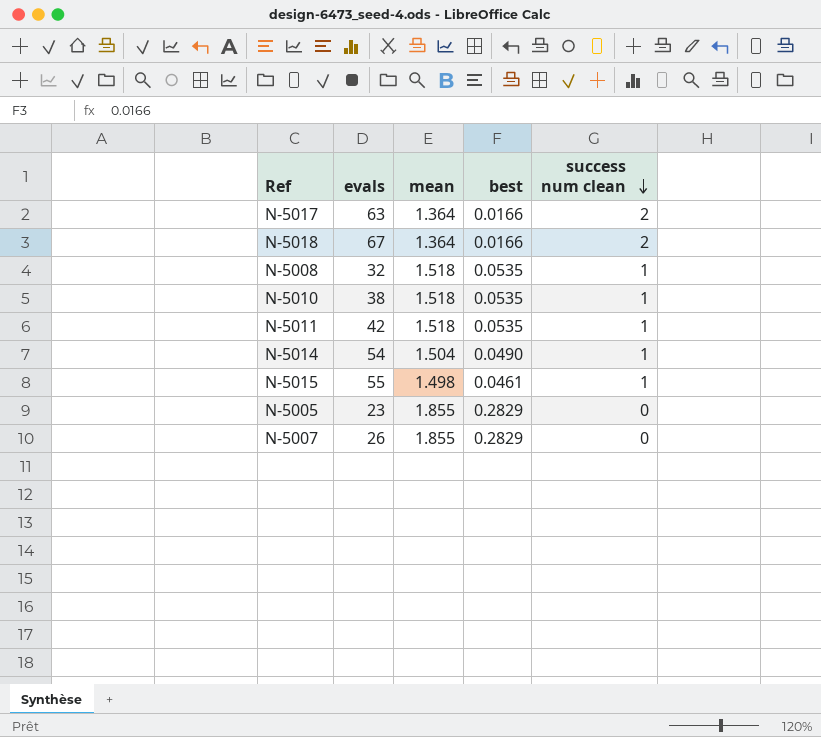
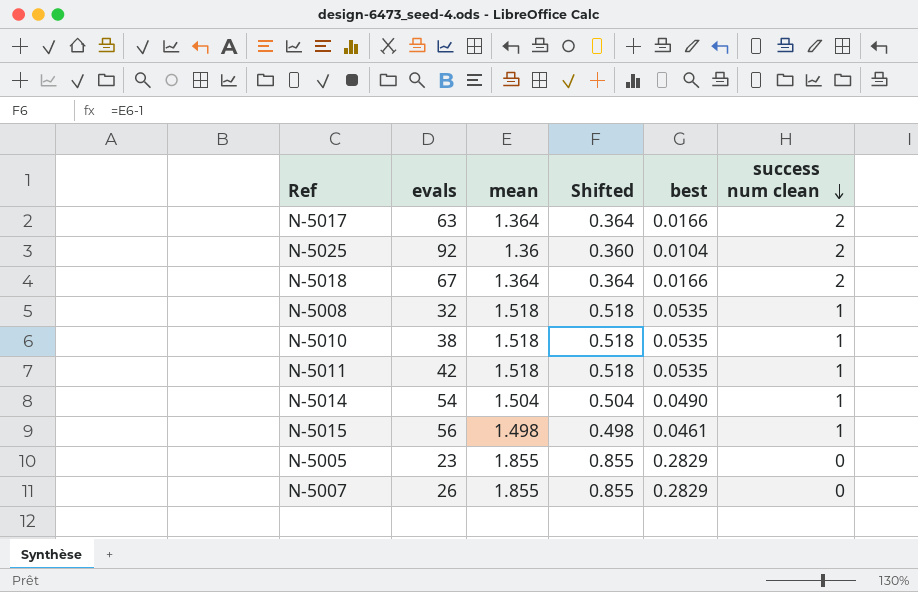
column Shifted | formula: none -> [mean] - 1
row N-5025: none -> 92 | 1.36 | 0.360 | 0.0104 | 2
N-5015 | evals: 55 -> 56

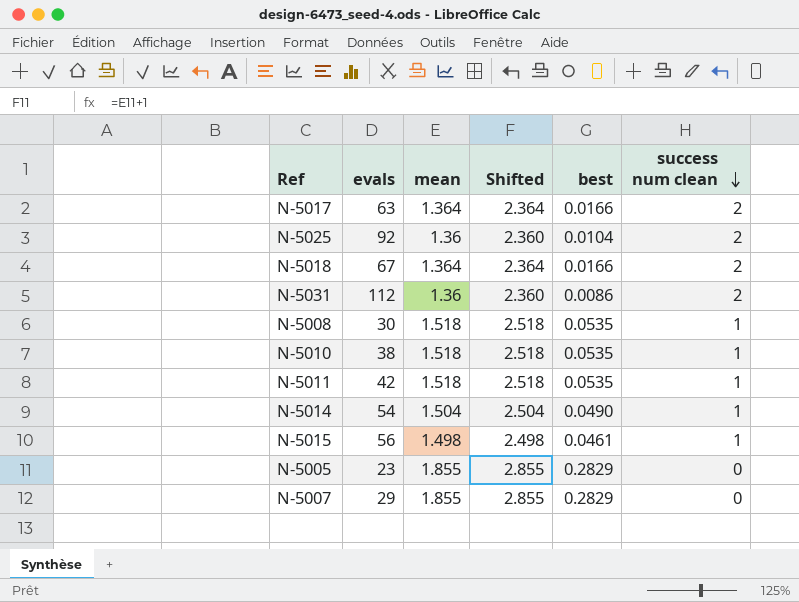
column Shifted | formula: [mean] - 1 -> [mean] + 1
row N-5031: none -> 112 | 1.36 | 2.360 | 0.0086 | 2
N-5008 | evals: 32 -> 30
N-5007 | evals: 26 -> 29

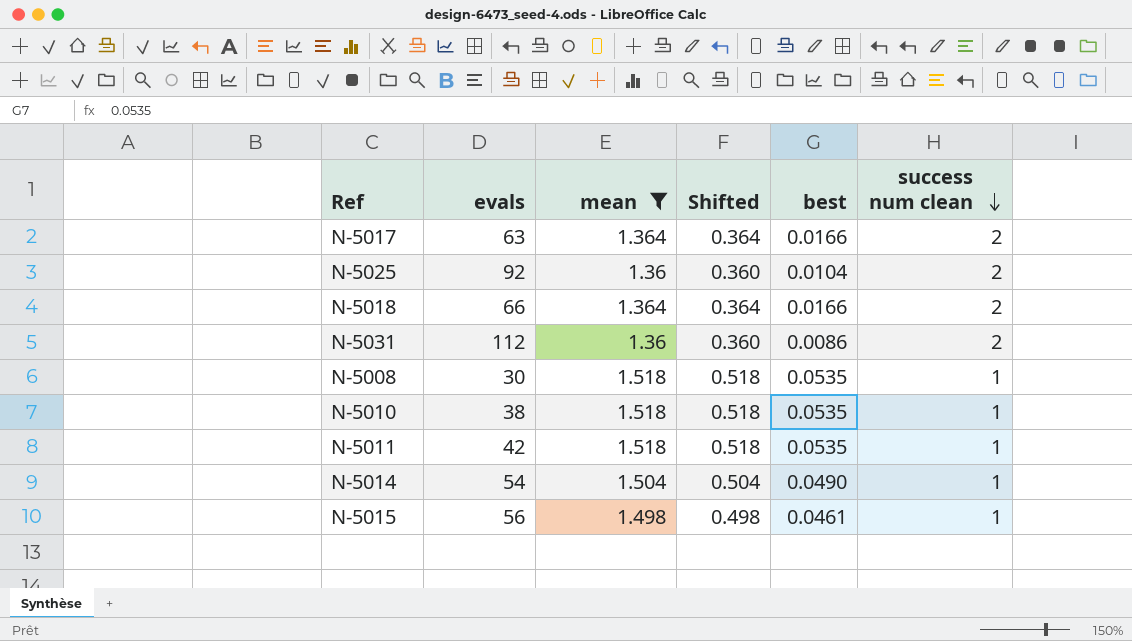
filter: none -> mean != 1.855
column Shifted | formula: [mean] + 1 -> [mean] - 1
N-5018 | evals: 67 -> 66

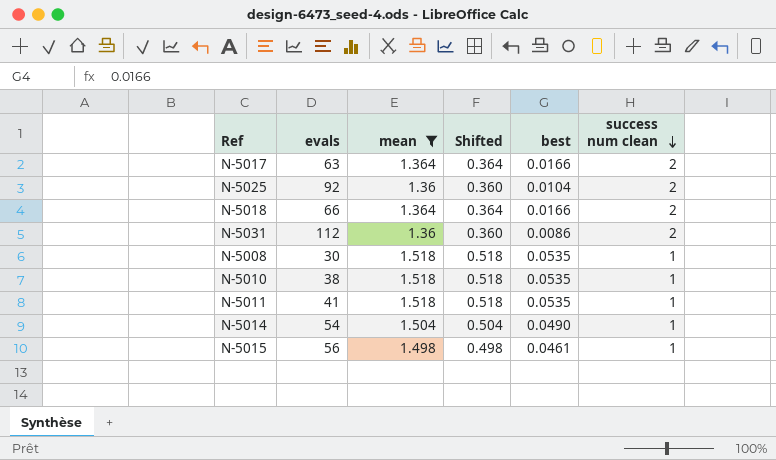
N-5011 | evals: 42 -> 41

